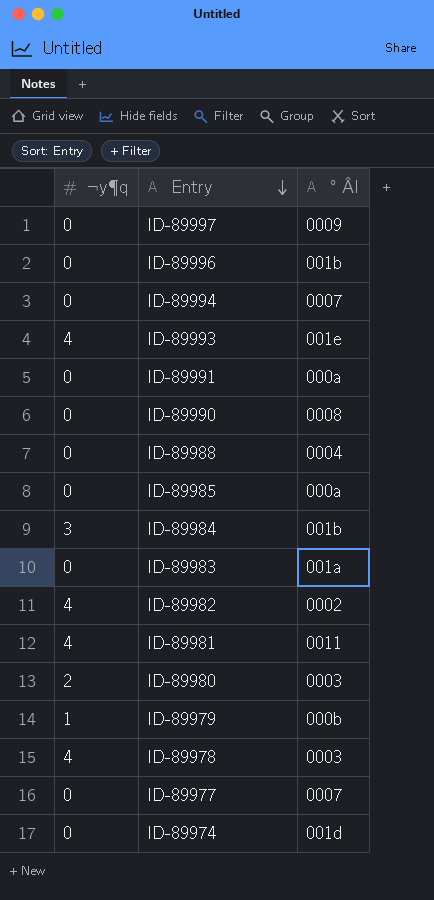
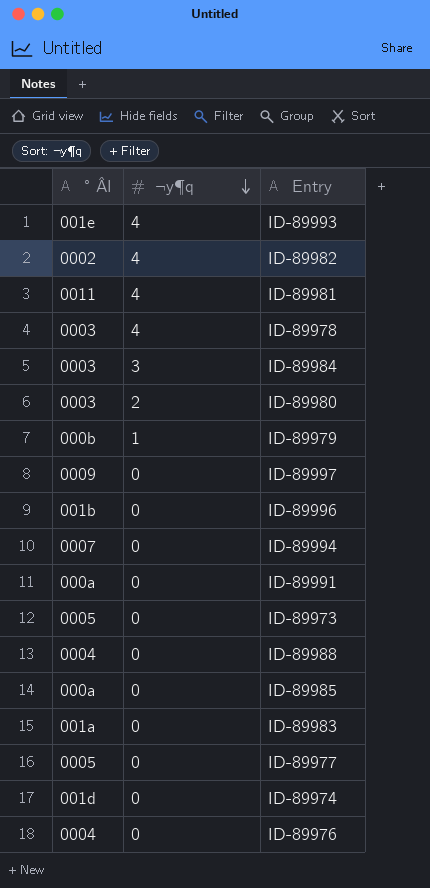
row order: Entry descending -> ¬y¶q descending
column ° ÂI | position: 3 -> 1
row ID-89990: 0 | 0008 -> none
ID-89984 | ° ÂI: 001b -> 0003
row ID-89973: none -> 0005 | 0
ID-89977 | ° ÂI: 0007 -> 0005
row ID-89976: none -> 0004 | 0

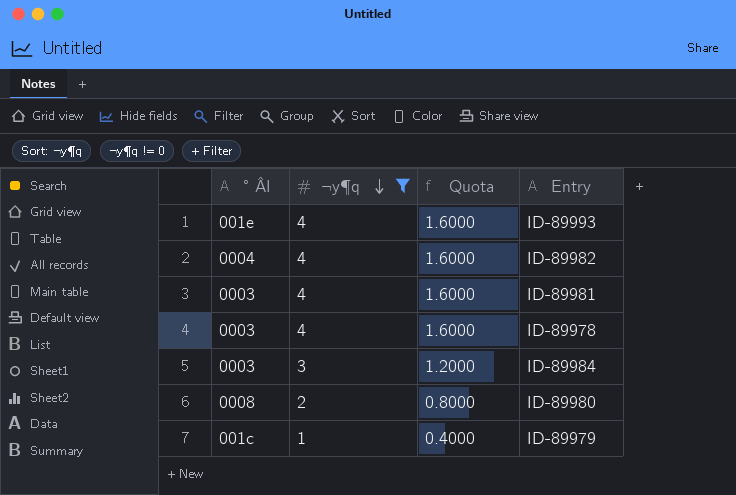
filter: none -> ¬y¶q != 0
column Quota | formula: none -> [¬y¶q] * 0.4
ID-89982 | ° ÂI: 0002 -> 0004
ID-89981 | ° ÂI: 0011 -> 0003
ID-89980 | ° ÂI: 0003 -> 0008
ID-89979 | ° ÂI: 000b -> 001c

